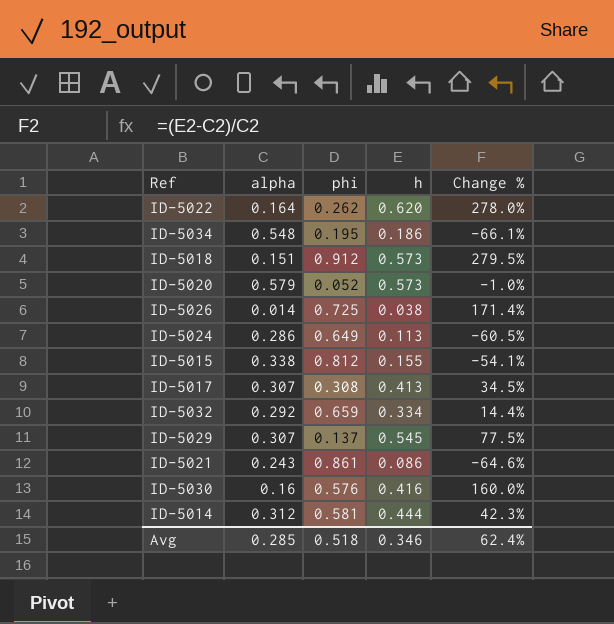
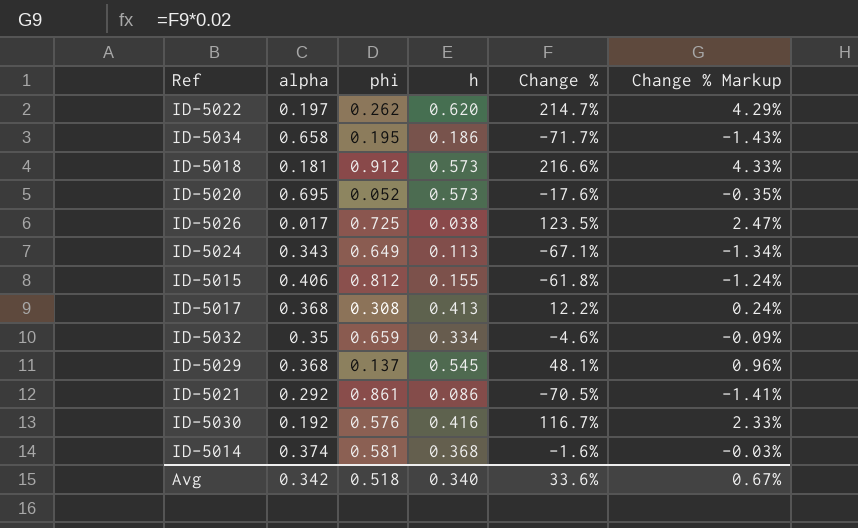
column Change % Markup | formula: none -> [Change %] * 0.02
ID-5022 | alpha: 0.164 -> 0.197
ID-5022 | Change %: 278.0% -> 214.7%
ID-5034 | alpha: 0.548 -> 0.658
ID-5034 | Change %: -66.1% -> -71.7%
ID-5018 | alpha: 0.151 -> 0.181
ID-5018 | Change %: 279.5% -> 216.6%
ID-5020 | alpha: 0.579 -> 0.695
ID-5020 | Change %: -1.0% -> -17.6%
ID-5026 | alpha: 0.014 -> 0.017
ID-5026 | Change %: 171.4% -> 123.5%
ID-5024 | alpha: 0.286 -> 0.343
ID-5024 | Change %: -60.5% -> -67.1%
ID-5015 | alpha: 0.338 -> 0.406
ID-5015 | Change %: -54.1% -> -61.8%
ID-5017 | alpha: 0.307 -> 0.368
ID-5017 | Change %: 34.5% -> 12.2%
ID-5032 | alpha: 0.292 -> 0.35
ID-5032 | Change %: 14.4% -> -4.6%
ID-5029 | alpha: 0.307 -> 0.368
ID-5029 | Change %: 77.5% -> 48.1%
ID-5021 | alpha: 0.243 -> 0.292
ID-5021 | Change %: -64.6% -> -70.5%
ID-5030 | alpha: 0.16 -> 0.192
ID-5030 | Change %: 160.0% -> 116.7%
ID-5014 | alpha: 0.312 -> 0.374
ID-5014 | h: 0.444 -> 0.368
ID-5014 | Change %: 42.3% -> -1.6%
Avg | alpha: 0.285 -> 0.342
Avg | h: 0.346 -> 0.340
Avg | Change %: 62.4% -> 33.6%

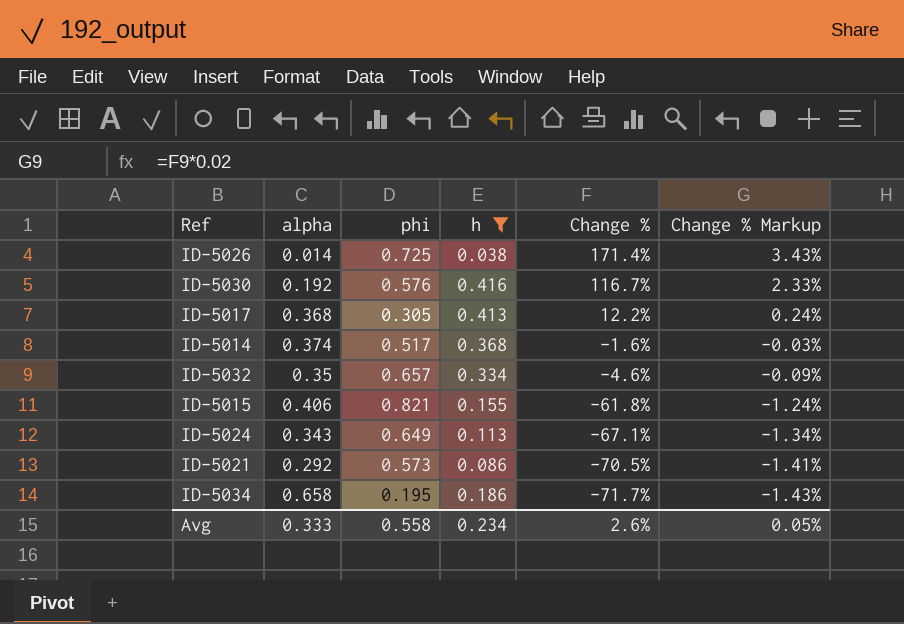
filter: none -> h <= 0.416
row order: none -> Change % descending
ID-5026 | alpha: 0.017 -> 0.014
ID-5026 | Change %: 123.5% -> 171.4%
ID-5026 | Change % Markup: 2.47% -> 3.43%
ID-5017 | phi: 0.308 -> 0.305
ID-5014 | phi: 0.581 -> 0.517
ID-5032 | phi: 0.659 -> 0.657
ID-5015 | phi: 0.812 -> 0.821
ID-5021 | phi: 0.861 -> 0.573
Avg | alpha: 0.342 -> 0.333
Avg | phi: 0.518 -> 0.558
Avg | h: 0.340 -> 0.234
Avg | Change %: 33.6% -> 2.6%
Avg | Change % Markup: 0.67% -> 0.05%

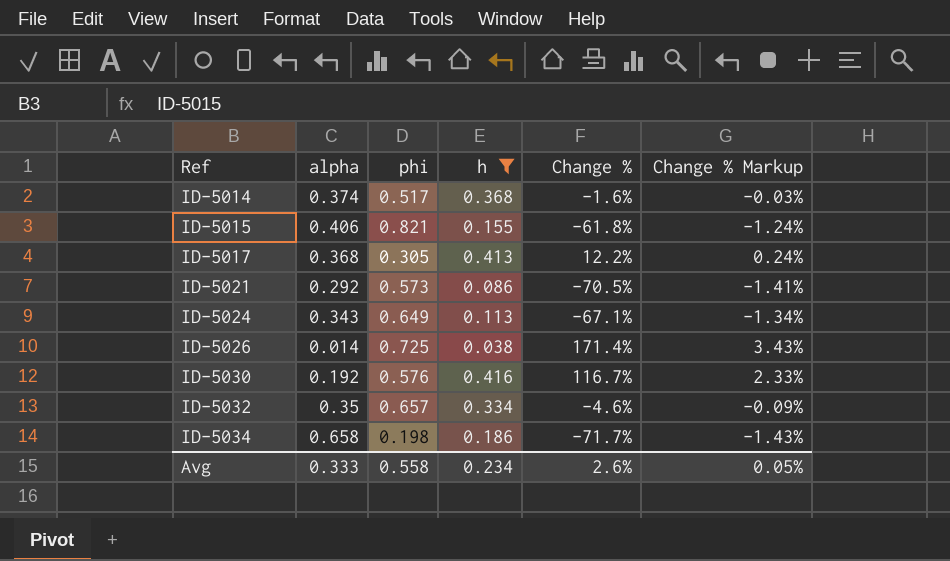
row order: Change % descending -> Ref ascending
ID-5034 | phi: 0.195 -> 0.198

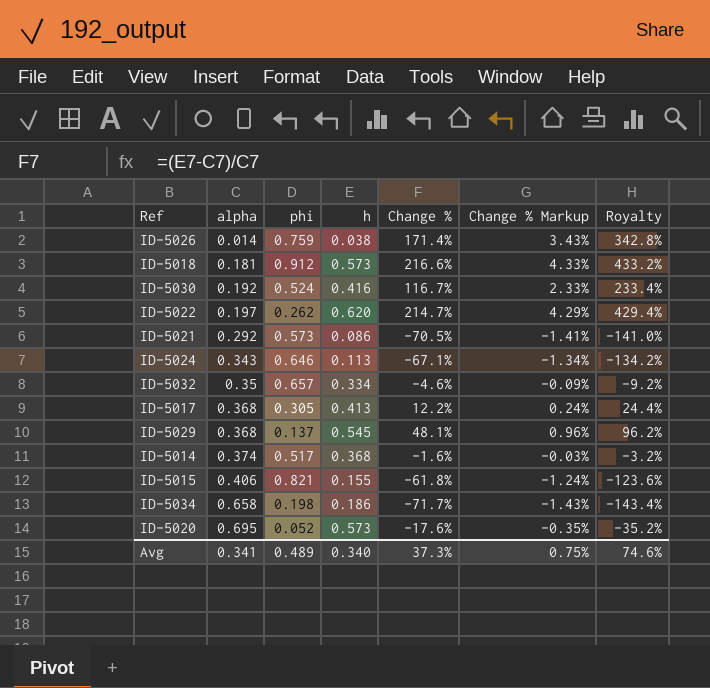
filter: h <= 0.416 -> none
row order: Ref ascending -> alpha ascending
column Royalty | formula: none -> [Change %] * 2
ID-5026 | phi: 0.725 -> 0.759
ID-5030 | phi: 0.576 -> 0.524
ID-5024 | phi: 0.649 -> 0.646
Avg | alpha: 0.333 -> 0.341
Avg | phi: 0.558 -> 0.489
Avg | h: 0.234 -> 0.340
Avg | Change %: 2.6% -> 37.3%
Avg | Change % Markup: 0.05% -> 0.75%

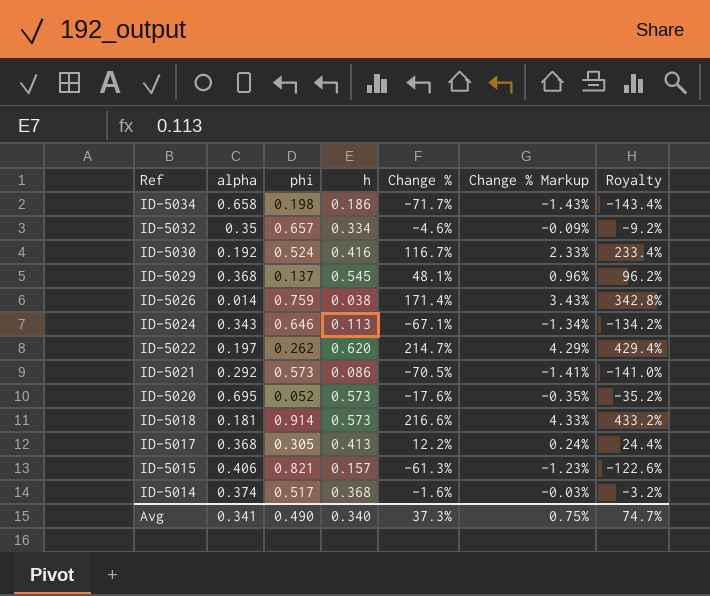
row order: alpha ascending -> Ref descending
ID-5018 | phi: 0.912 -> 0.914
ID-5015 | h: 0.155 -> 0.157
ID-5015 | Change %: -61.8% -> -61.3%
ID-5015 | Change % Markup: -1.24% -> -1.23%
ID-5015 | Royalty: -123.6% -> -122.6%
Avg | phi: 0.489 -> 0.490
Avg | Royalty: 74.6% -> 74.7%

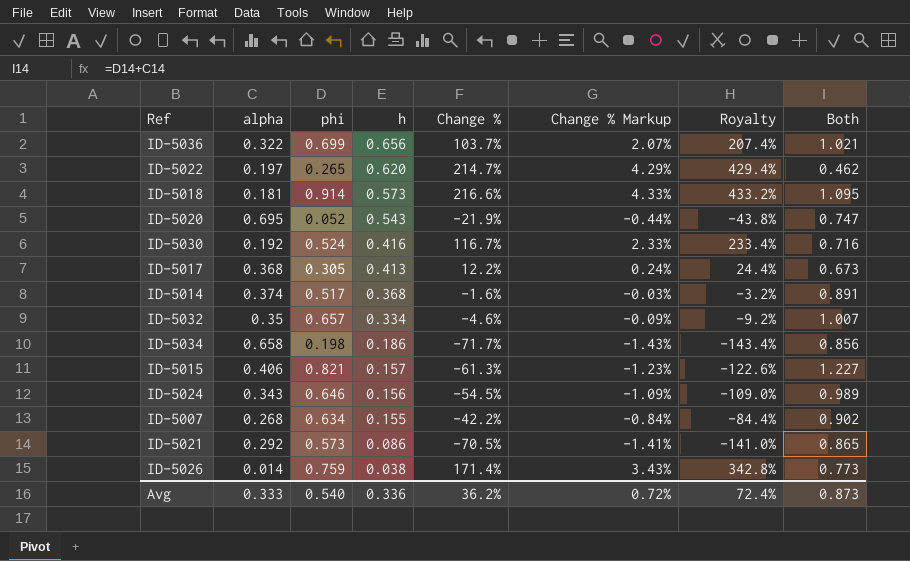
row order: Ref descending -> h descending
column Both | formula: none -> [alpha] + [phi]
row ID-5029: 0.368 | 0.137 | 0.545 | 48.1% | 0.96% | 96.2% -> none
row ID-5036: none -> 0.322 | 0.699 | 0.656 | 103.7% | 2.07% | 207.4% | 1.021
ID-5022 | phi: 0.262 -> 0.265
ID-5020 | h: 0.573 -> 0.543
ID-5020 | Change %: -17.6% -> -21.9%
ID-5020 | Change % Markup: -0.35% -> -0.44%
ID-5020 | Royalty: -35.2% -> -43.8%
ID-5024 | h: 0.113 -> 0.156
ID-5024 | Change %: -67.1% -> -54.5%
ID-5024 | Change % Markup: -1.34% -> -1.09%
ID-5024 | Royalty: -134.2% -> -109.0%
row ID-5007: none -> 0.268 | 0.634 | 0.155 | -42.2% | -0.84% | -84.4% | 0.902
Avg | alpha: 0.341 -> 0.333
Avg | phi: 0.490 -> 0.540
Avg | h: 0.340 -> 0.336
Avg | Change %: 37.3% -> 36.2%
Avg | Change % Markup: 0.75% -> 0.72%
Avg | Royalty: 74.7% -> 72.4%

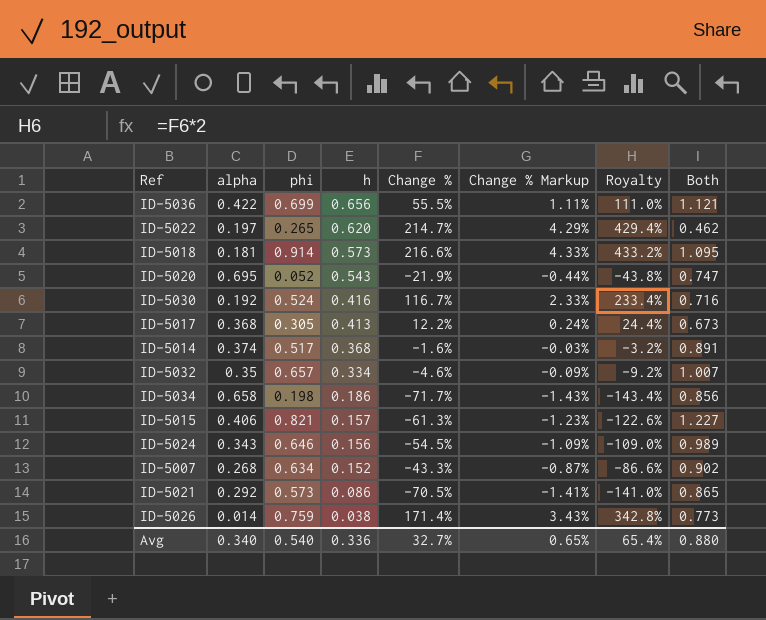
ID-5036 | alpha: 0.322 -> 0.422
ID-5036 | Change %: 103.7% -> 55.5%
ID-5036 | Change % Markup: 2.07% -> 1.11%
ID-5036 | Royalty: 207.4% -> 111.0%
ID-5036 | Both: 1.021 -> 1.121
ID-5007 | h: 0.155 -> 0.152
ID-5007 | Change %: -42.2% -> -43.3%
ID-5007 | Change % Markup: -0.84% -> -0.87%
ID-5007 | Royalty: -84.4% -> -86.6%
Avg | alpha: 0.333 -> 0.340
Avg | Change %: 36.2% -> 32.7%
Avg | Change % Markup: 0.72% -> 0.65%
Avg | Royalty: 72.4% -> 65.4%
Avg | Both: 0.873 -> 0.880

